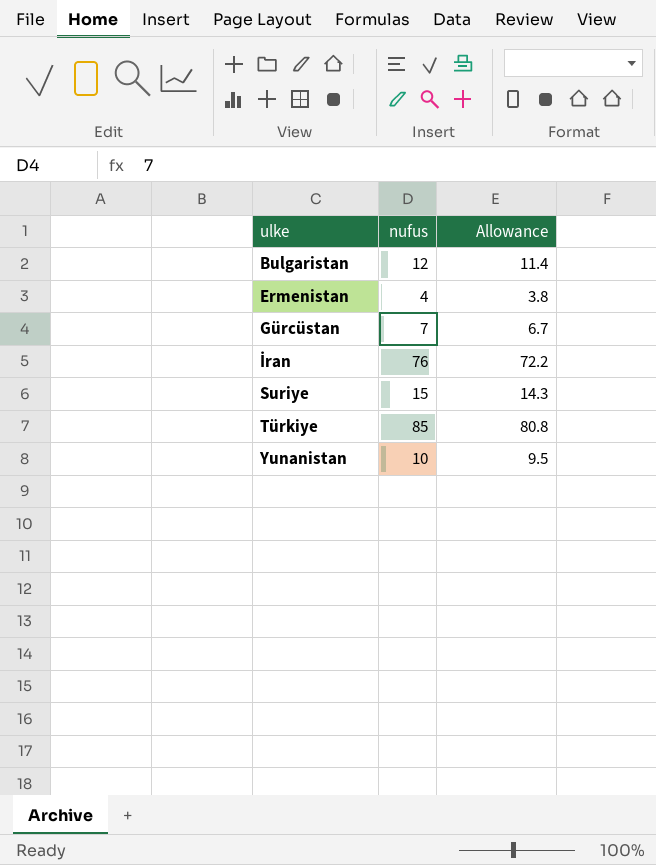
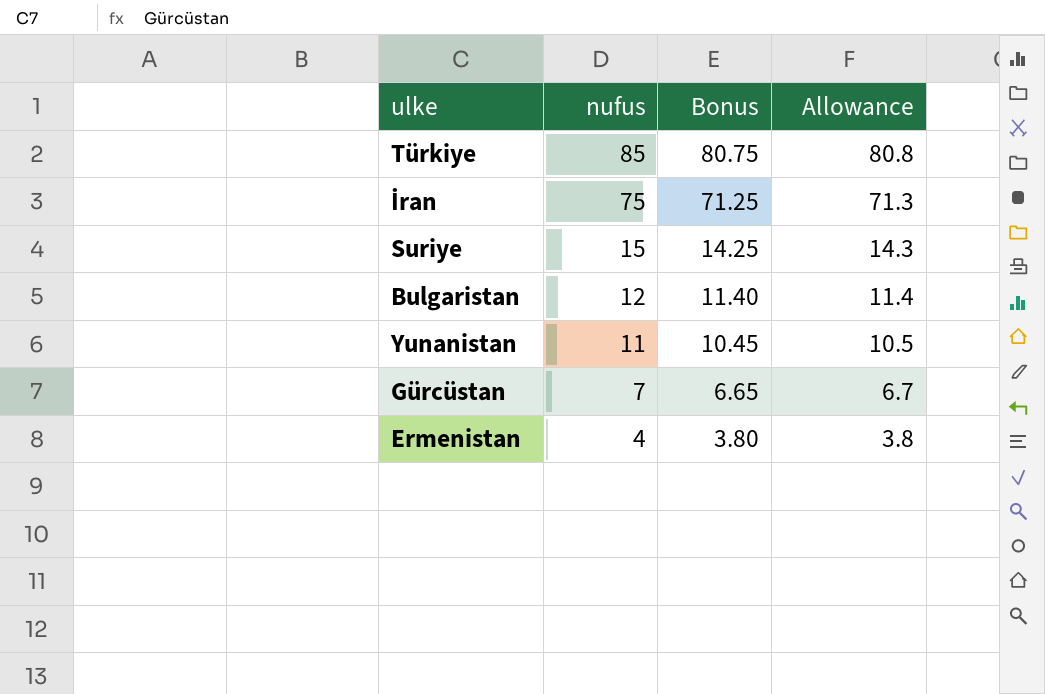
row order: ulke ascending -> nufus descending
column Bonus | formula: none -> [nufus] * 0.95
İran | nufus: 76 -> 75
İran | Allowance: 72.2 -> 71.3
Yunanistan | nufus: 10 -> 11
Yunanistan | Allowance: 9.5 -> 10.5

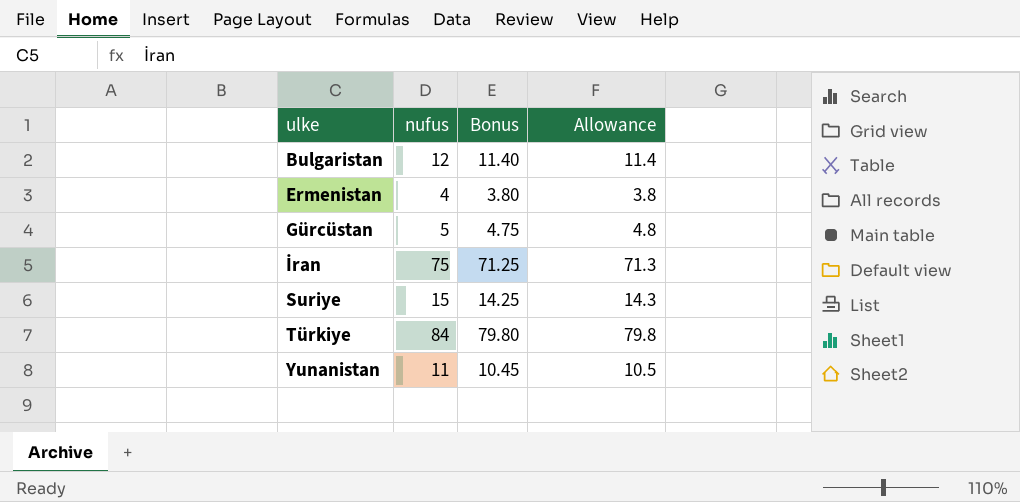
row order: nufus descending -> ulke ascending
Gürcüstan | nufus: 7 -> 5
Gürcüstan | Bonus: 6.65 -> 4.75
Gürcüstan | Allowance: 6.7 -> 4.8
Türkiye | nufus: 85 -> 84
Türkiye | Bonus: 80.75 -> 79.80
Türkiye | Allowance: 80.8 -> 79.8

